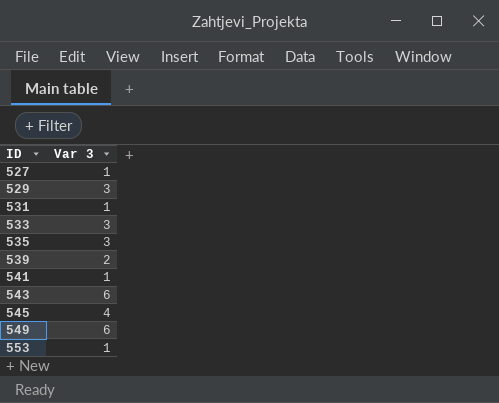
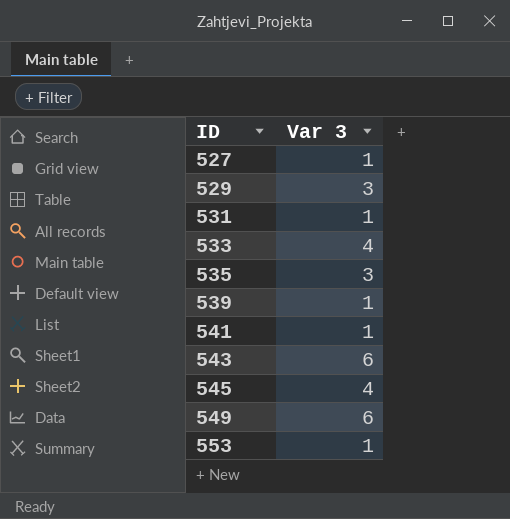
533 | Var 3: 3 -> 4
539 | Var 3: 2 -> 1

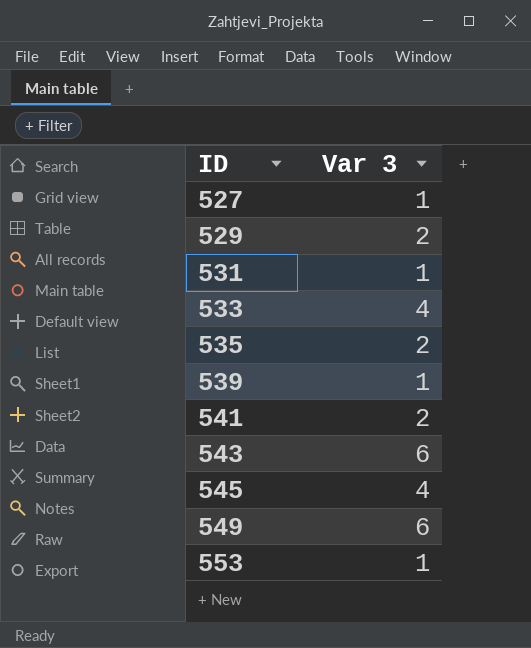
529 | Var 3: 3 -> 2
535 | Var 3: 3 -> 2
541 | Var 3: 1 -> 2

